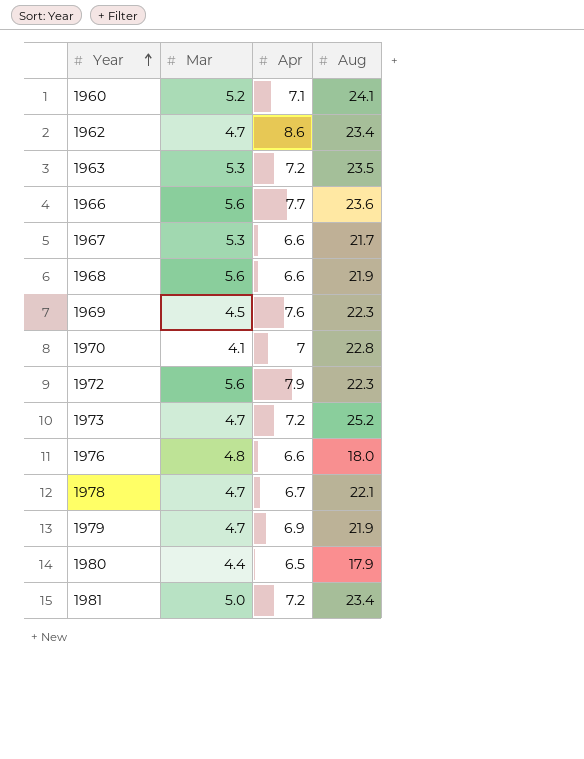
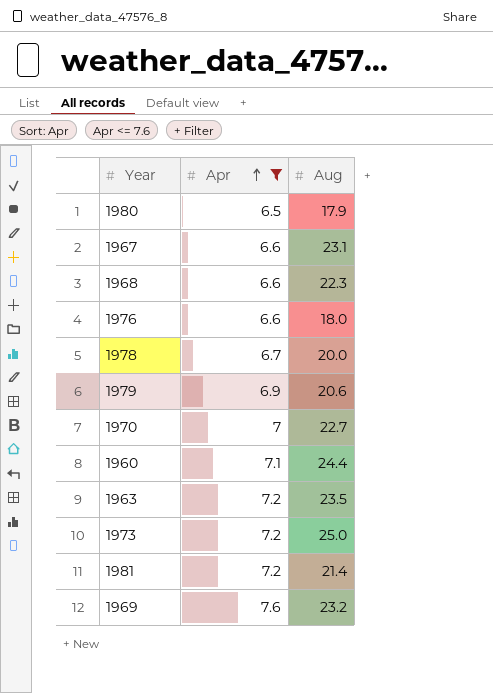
filter: none -> Apr <= 7.6
row order: Year ascending -> Apr ascending
column Mar | position: 2 -> none
1967 | Aug: 21.7 -> 23.1
1968 | Aug: 21.9 -> 22.3
1978 | Aug: 22.1 -> 20.0
1979 | Aug: 21.9 -> 20.6
1970 | Aug: 22.8 -> 22.7
1960 | Aug: 24.1 -> 24.4
1973 | Aug: 25.2 -> 25.0
1981 | Aug: 23.4 -> 21.4
1969 | Aug: 22.3 -> 23.2

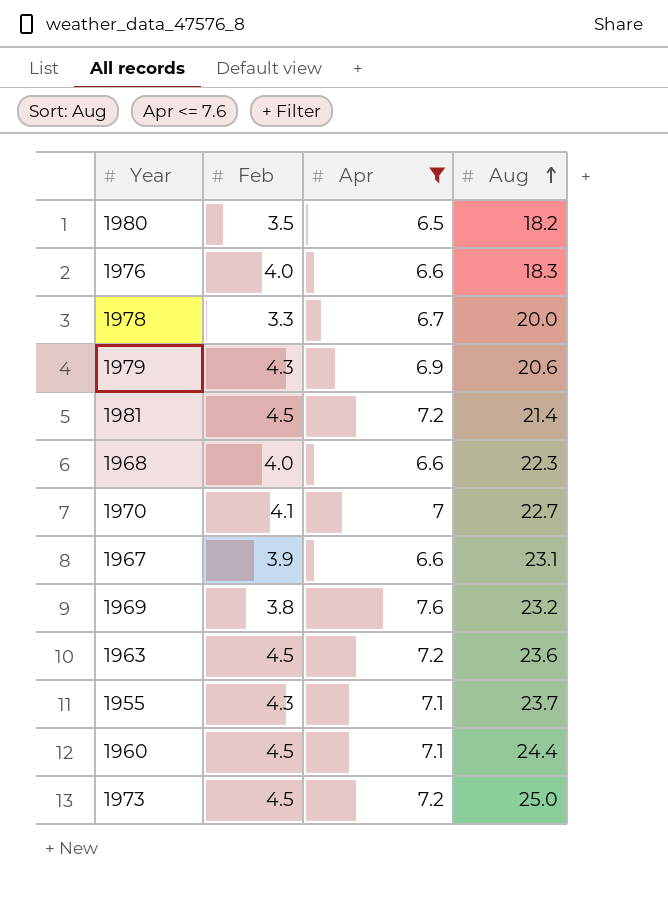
row order: Apr ascending -> Aug ascending
column Feb | position: none -> 2
1980 | Aug: 17.9 -> 18.2
1976 | Aug: 18.0 -> 18.3
1963 | Aug: 23.5 -> 23.6
row 1955: none -> 4.3 | 7.1 | 23.7

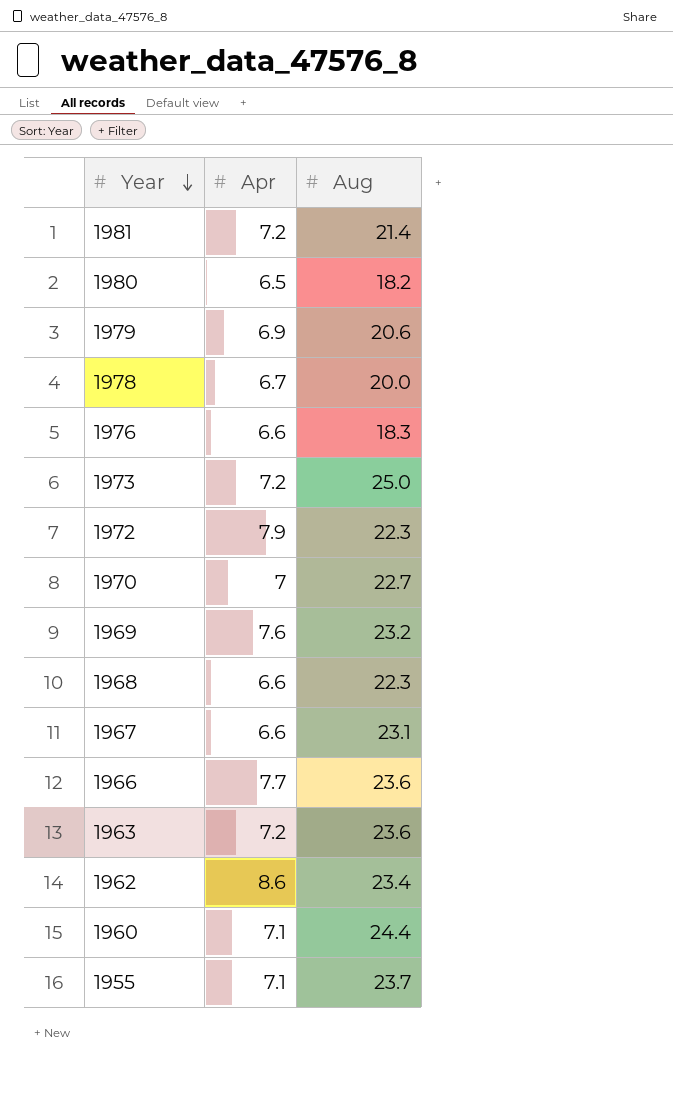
filter: Apr <= 7.6 -> none
row order: Aug ascending -> Year descending
column Feb | position: 2 -> none

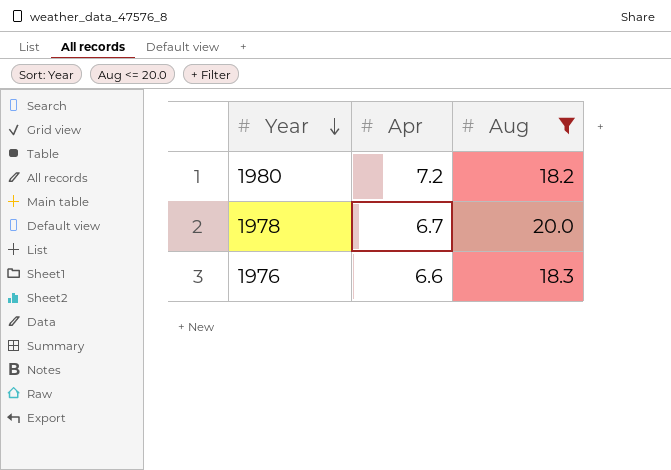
filter: none -> Aug <= 20.0
1980 | Apr: 6.5 -> 7.2

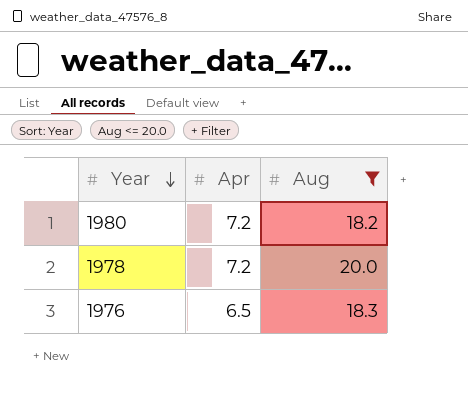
1978 | Apr: 6.7 -> 7.2
1976 | Apr: 6.6 -> 6.5

